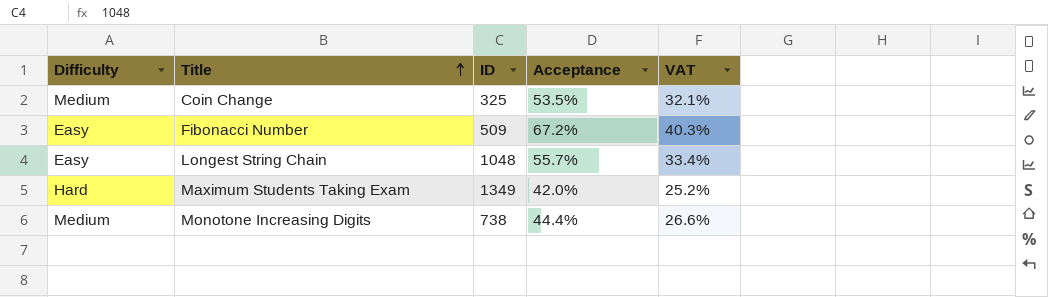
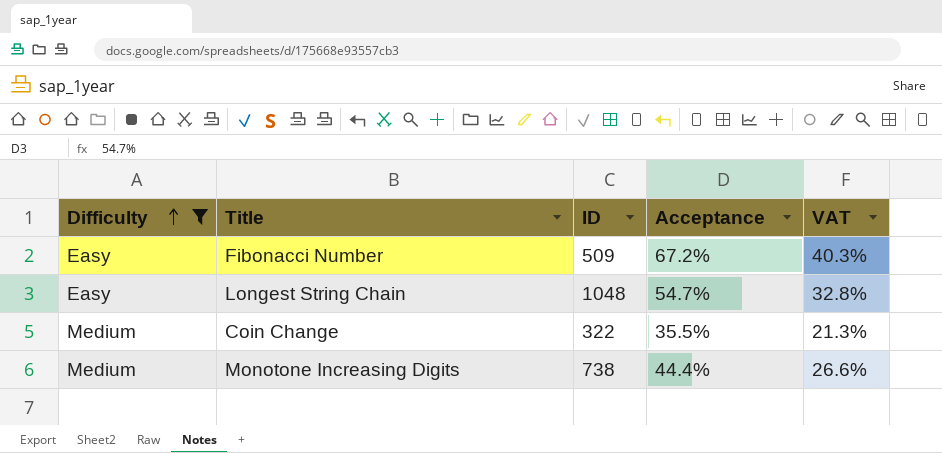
filter: none -> Difficulty != Hard
row order: Title ascending -> Difficulty ascending
Longest String Chain | Acceptance: 55.7% -> 54.7%
Longest String Chain | VAT: 33.4% -> 32.8%
Coin Change | ID: 325 -> 322
Coin Change | Acceptance: 53.5% -> 35.5%
Coin Change | VAT: 32.1% -> 21.3%

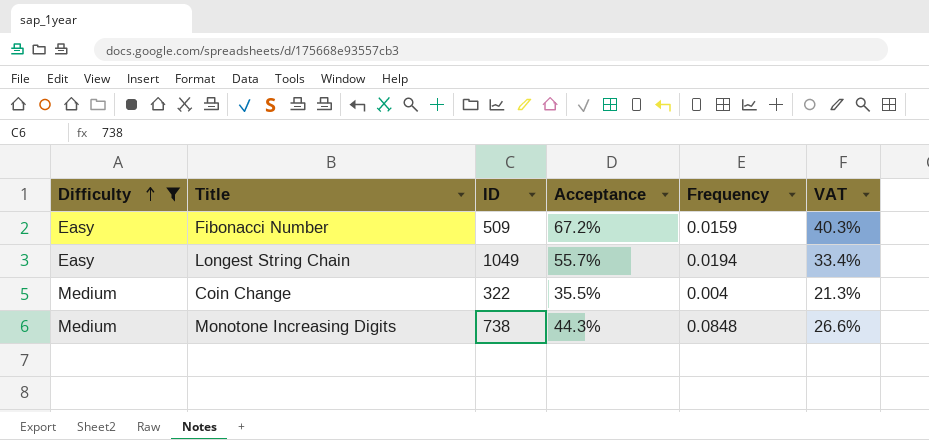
column Frequency | position: none -> 5
Longest String Chain | ID: 1048 -> 1049
Longest String Chain | Acceptance: 54.7% -> 55.7%
Longest String Chain | VAT: 32.8% -> 33.4%
Monotone Increasing Digits | Acceptance: 44.4% -> 44.3%

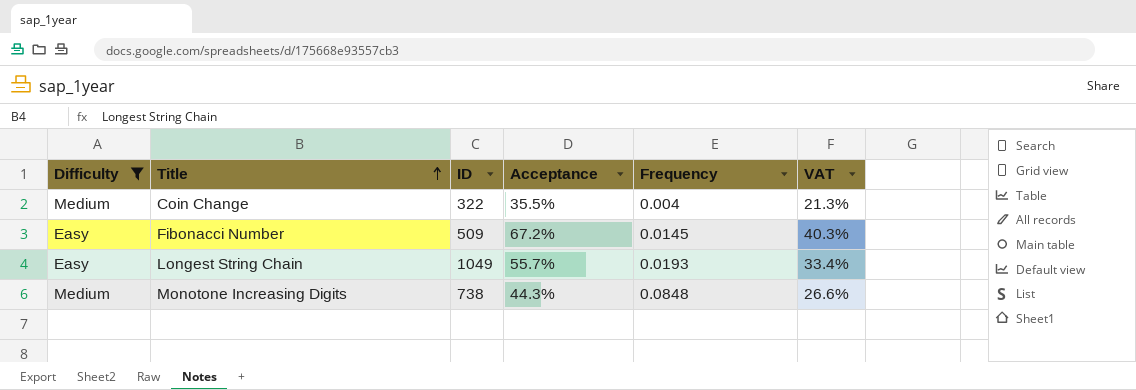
row order: Difficulty ascending -> Title ascending
Fibonacci Number | Frequency: 0.0159 -> 0.0145
Longest String Chain | Frequency: 0.0194 -> 0.0193

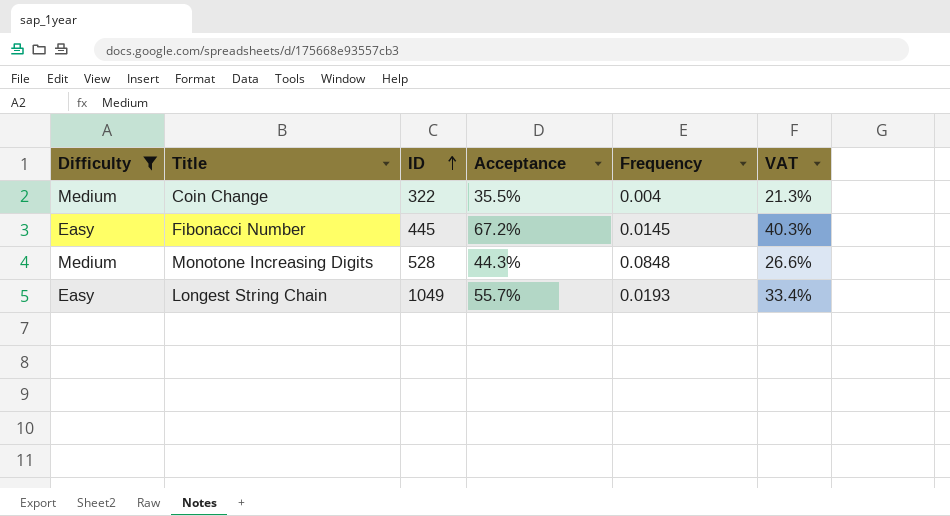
row order: Title ascending -> ID ascending
Fibonacci Number | ID: 509 -> 445
Monotone Increasing Digits | ID: 738 -> 528

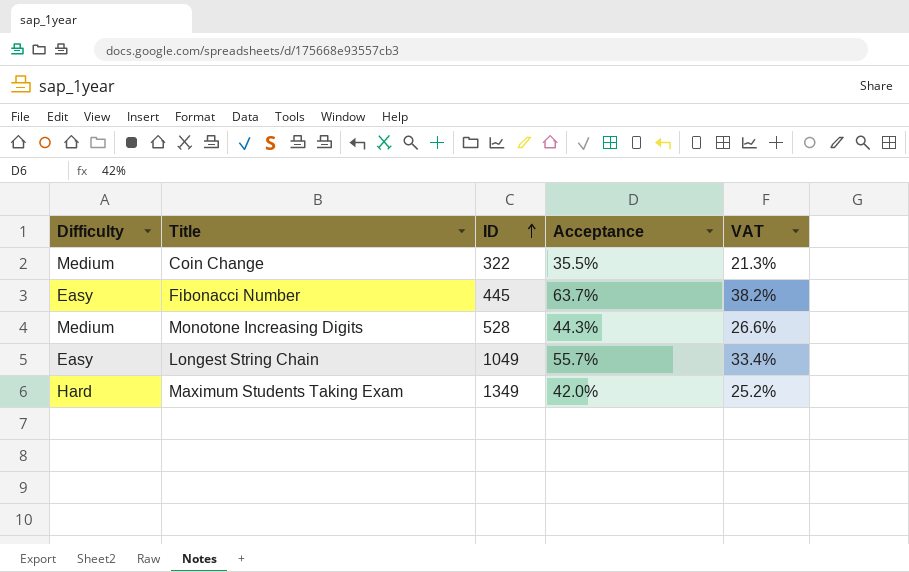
filter: Difficulty != Hard -> none
column Frequency | position: 5 -> none
Fibonacci Number | Acceptance: 67.2% -> 63.7%
Fibonacci Number | VAT: 40.3% -> 38.2%

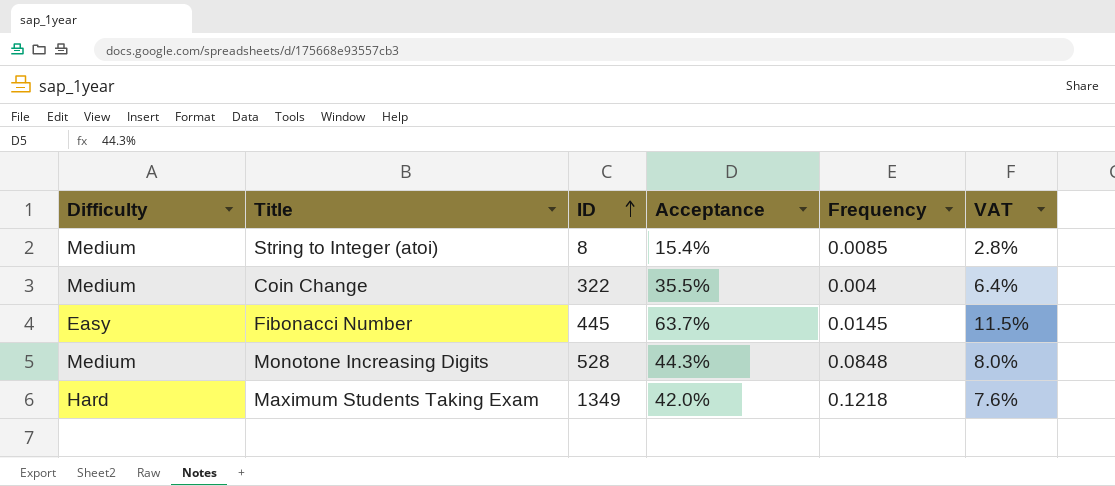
column Frequency | position: none -> 5
column VAT | formula: [Acceptance] * 0.6 -> [Acceptance] * 0.18
row Longest String Chain: Easy | 1049 | 55.7% | 33.4% -> none
row String to Integer (atoi): none -> Medium | 8 | 15.4% | 0.0085 | 2.8%

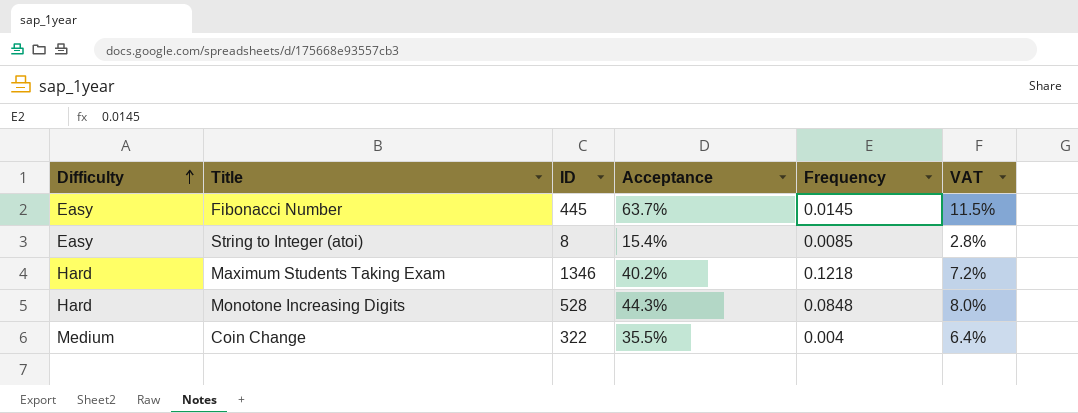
row order: ID ascending -> Difficulty ascending
String to Integer (atoi) | Difficulty: Medium -> Easy
Maximum Students Taking Exam | ID: 1349 -> 1346
Maximum Students Taking Exam | Acceptance: 42.0% -> 40.2%
Maximum Students Taking Exam | VAT: 7.6% -> 7.2%
Monotone Increasing Digits | Difficulty: Medium -> Hard

